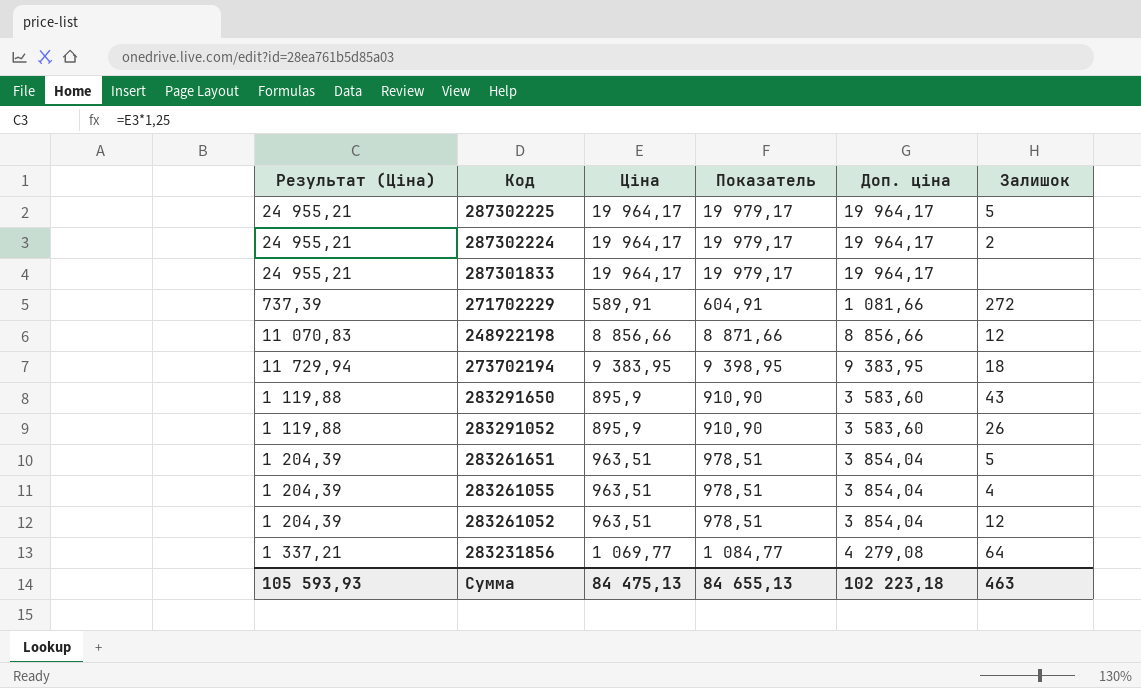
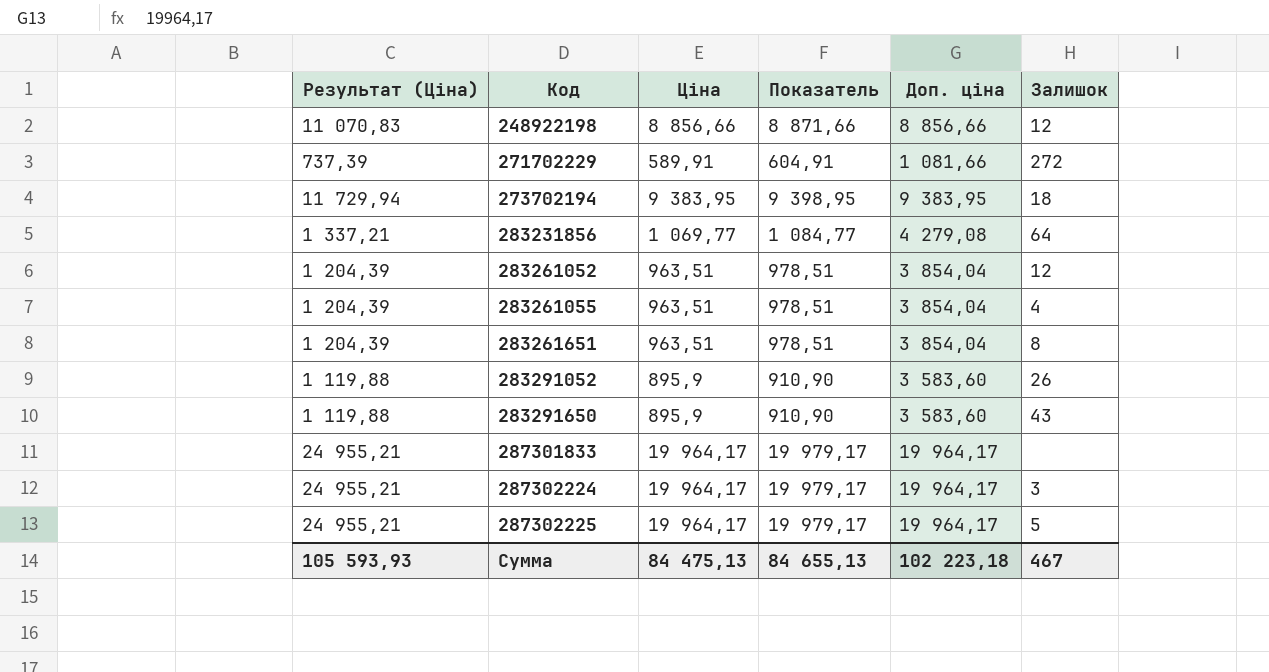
row order: none -> Код ascending
283261651 | Залишок: 5 -> 8
287302224 | Залишок: 2 -> 3
Сумма | Залишок: 463 -> 467

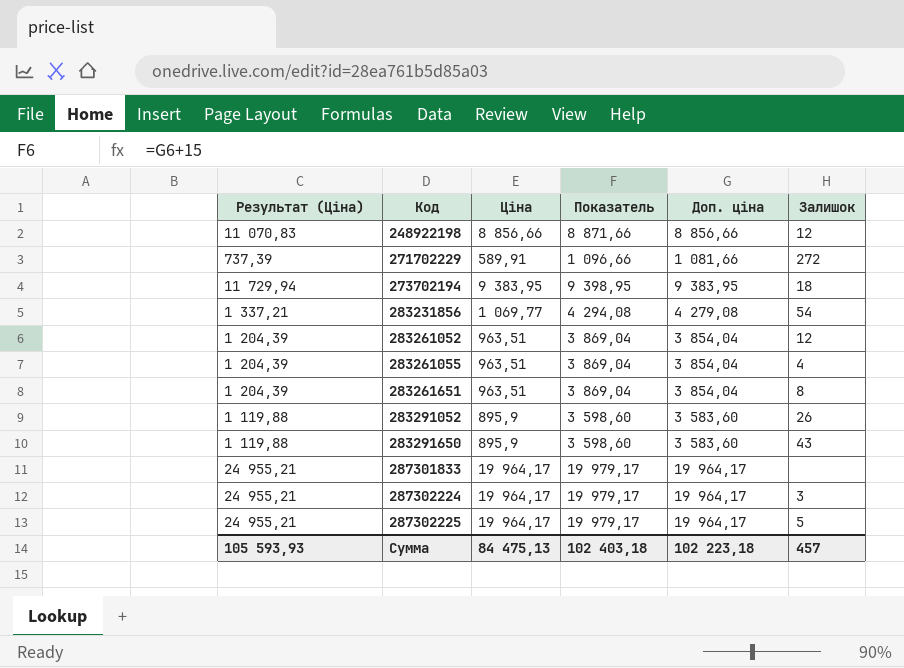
column Показатель | formula: [Ціна] + 15 -> [Доп. ціна] + 15
283231856 | Залишок: 64 -> 54
Сумма | Показатель: 84 655,13 -> 102 403,18
Сумма | Залишок: 467 -> 457

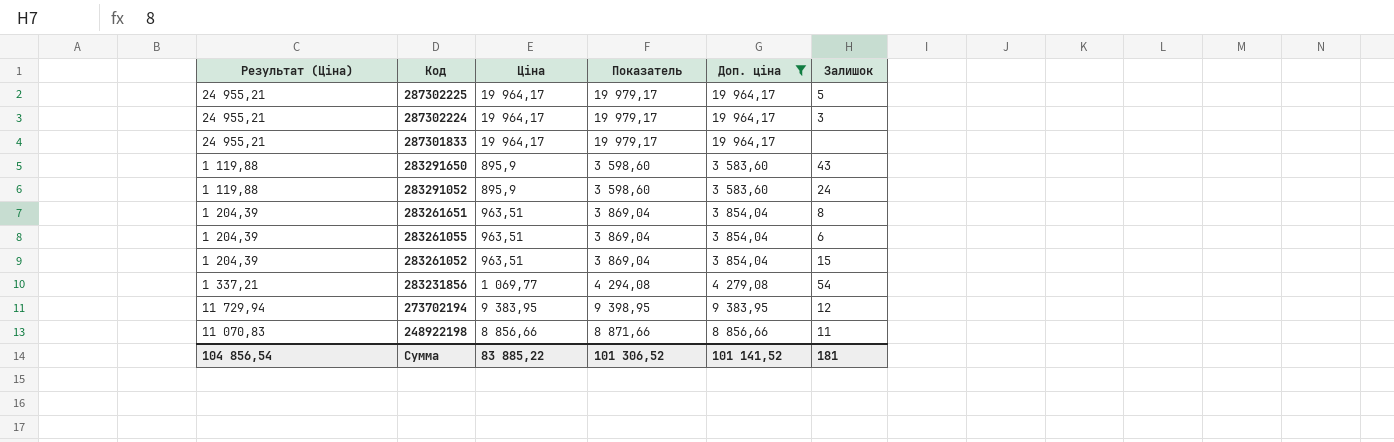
filter: none -> Доп. ціна != 1 081,66
row order: Код ascending -> Код descending
283291052 | Залишок: 26 -> 24
283261055 | Залишок: 4 -> 6
283261052 | Залишок: 12 -> 15
273702194 | Залишок: 18 -> 12
248922198 | Залишок: 12 -> 11
Сумма | Результат (Ціна): 105 593,93 -> 104 856,54
Сумма | Ціна: 84 475,13 -> 83 885,22
Сумма | Показатель: 102 403,18 -> 101 306,52
Сумма | Доп. ціна: 102 223,18 -> 101 141,52
Сумма | Залишок: 457 -> 181

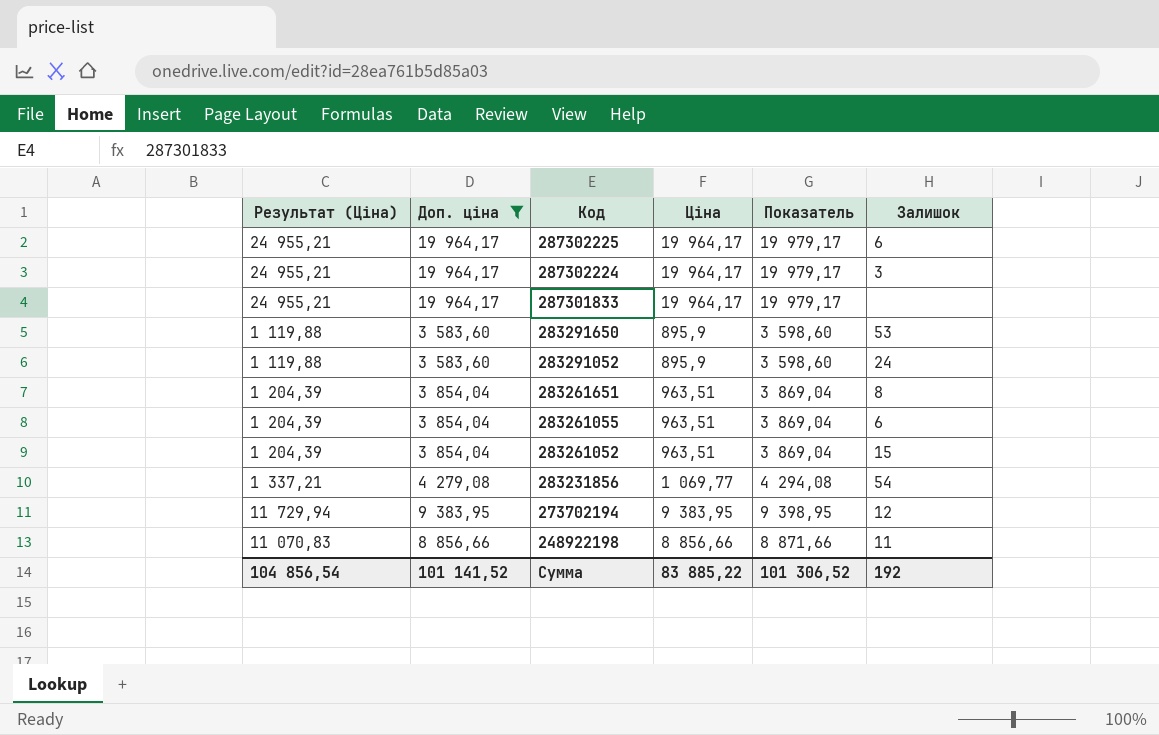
column Доп. ціна | position: 5 -> 2
287302225 | Залишок: 5 -> 6
283291650 | Залишок: 43 -> 53
Сумма | Залишок: 181 -> 192

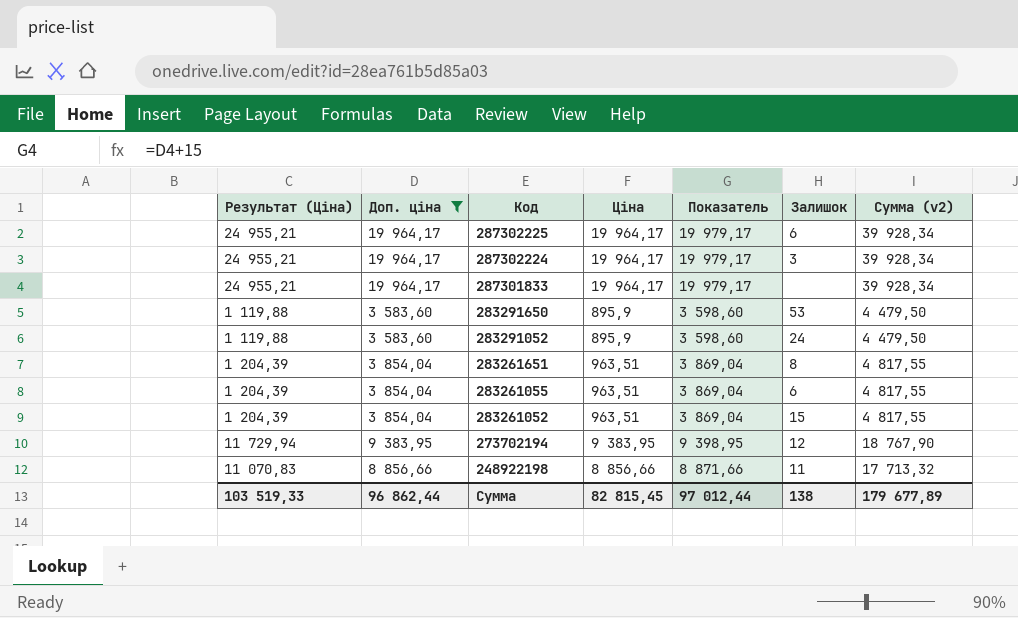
column Сумма (v2) | formula: none -> [Доп. ціна] + [Ціна]
row 283231856: 1 337,21 | 4 279,08 | 1 069,77 | 4 294,08 | 54 -> none
Сумма | Результат (Ціна): 104 856,54 -> 103 519,33
Сумма | Доп. ціна: 101 141,52 -> 96 862,44
Сумма | Ціна: 83 885,22 -> 82 815,45
Сумма | Показатель: 101 306,52 -> 97 012,44
Сумма | Залишок: 192 -> 138

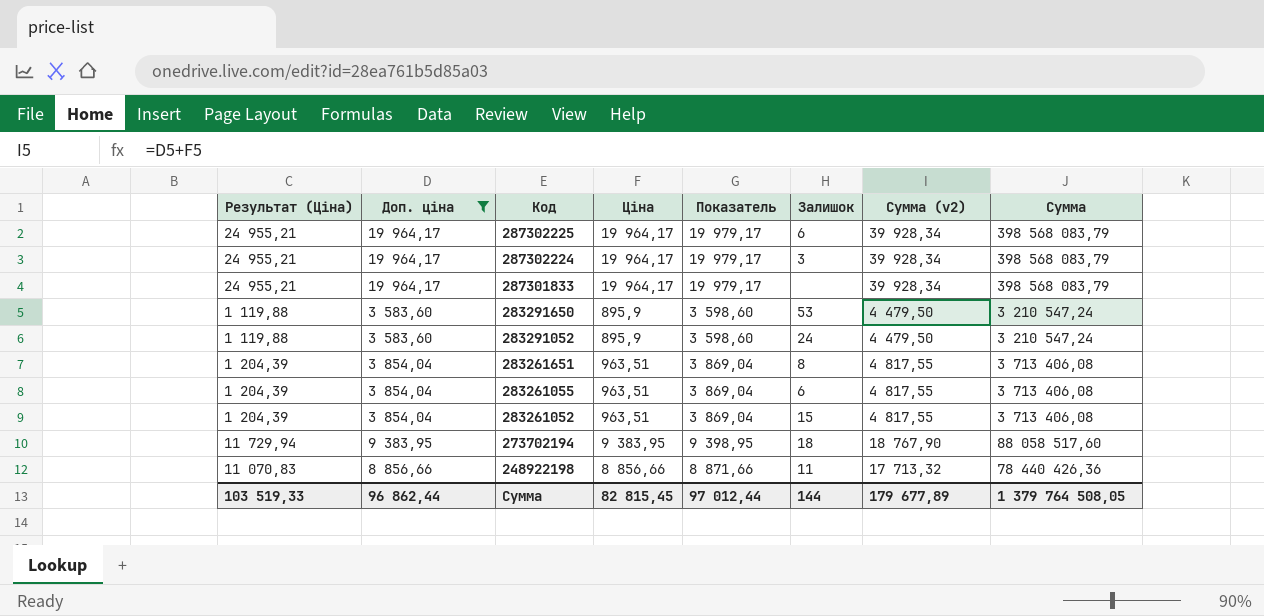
column Сумма | formula: none -> [Доп. ціна] * [Ціна]
273702194 | Залишок: 12 -> 18
Сумма | Залишок: 138 -> 144

